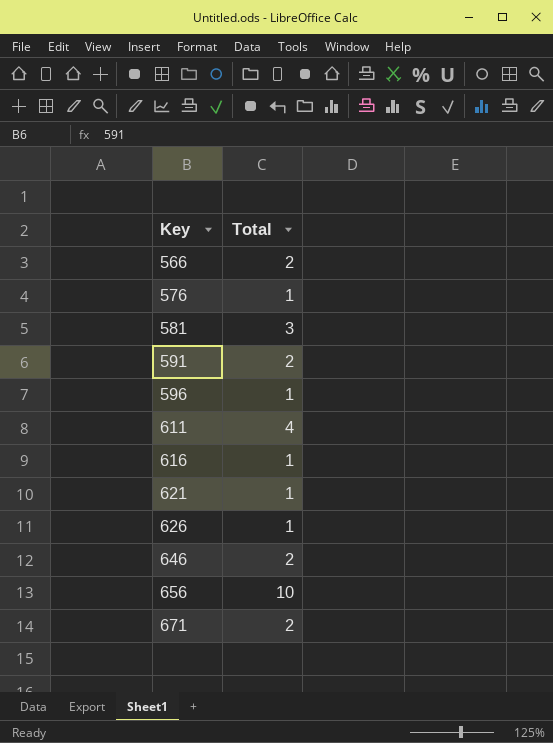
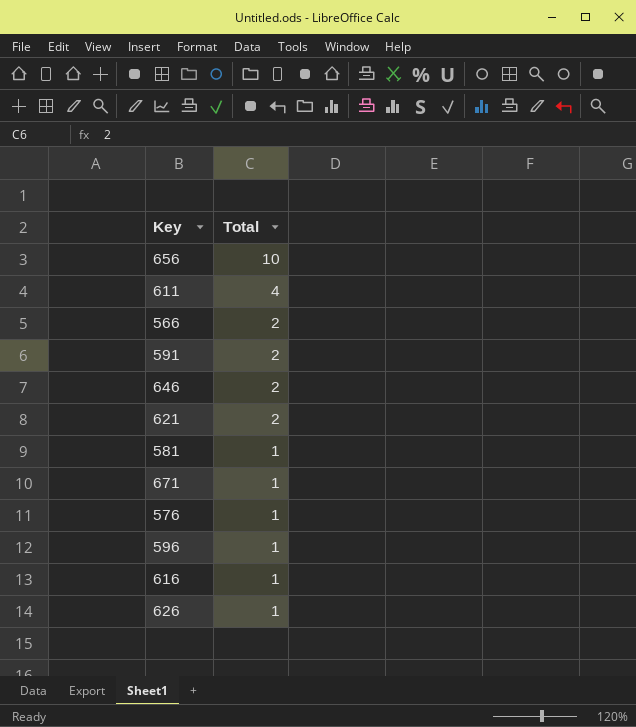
row order: Key ascending -> Total descending
621 | Total: 1 -> 2
581 | Total: 3 -> 1
671 | Total: 2 -> 1

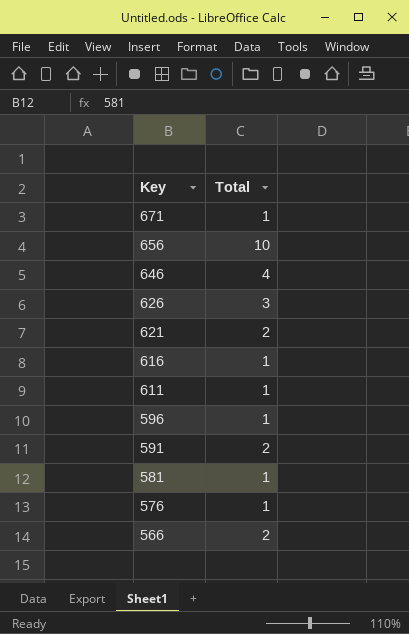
row order: Total descending -> Key descending
646 | Total: 2 -> 4
626 | Total: 1 -> 3
611 | Total: 4 -> 1

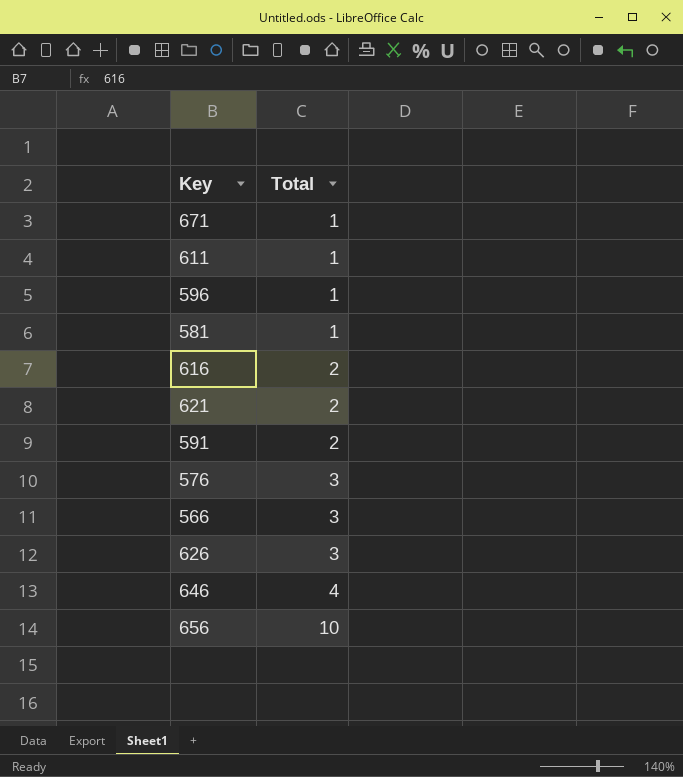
row order: Key descending -> Total ascending
616 | Total: 1 -> 2
576 | Total: 1 -> 3
566 | Total: 2 -> 3

